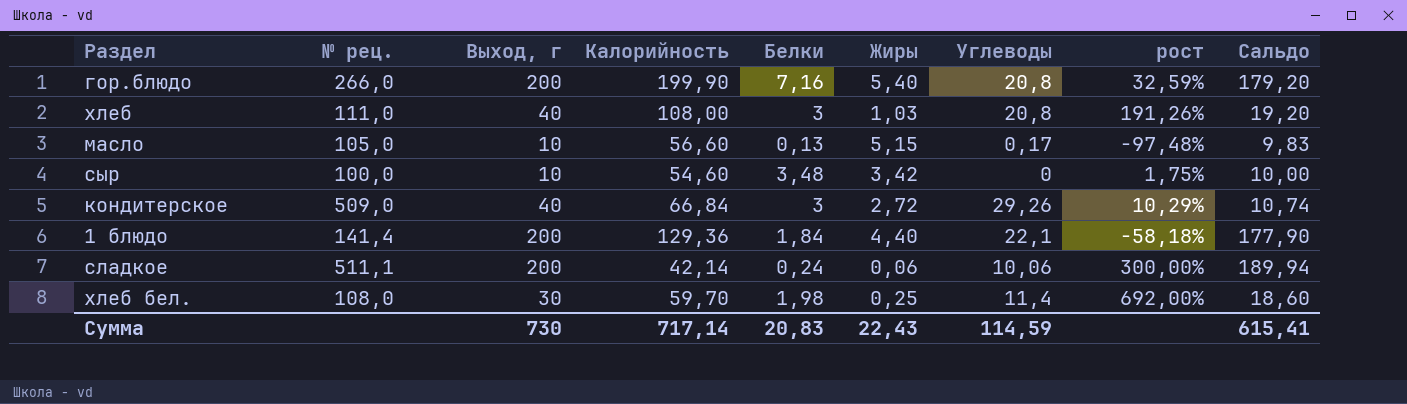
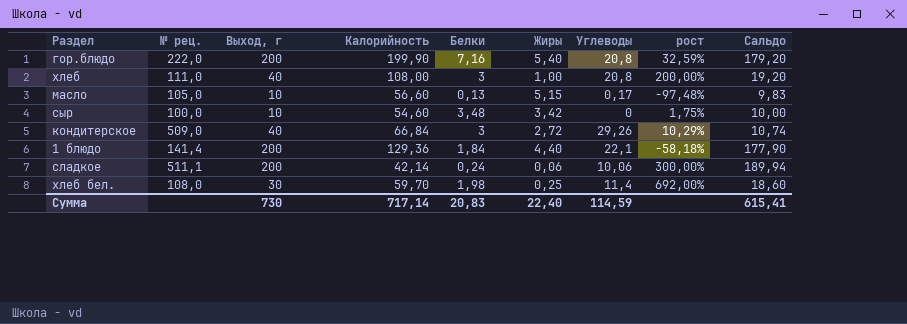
гор.блюдо | № рец.: 266,0 -> 222,0
хлеб | Жиры: 1,03 -> 1,00
хлеб | рост: 191,26% -> 200,00%
Сумма | Жиры: 22,43 -> 22,40

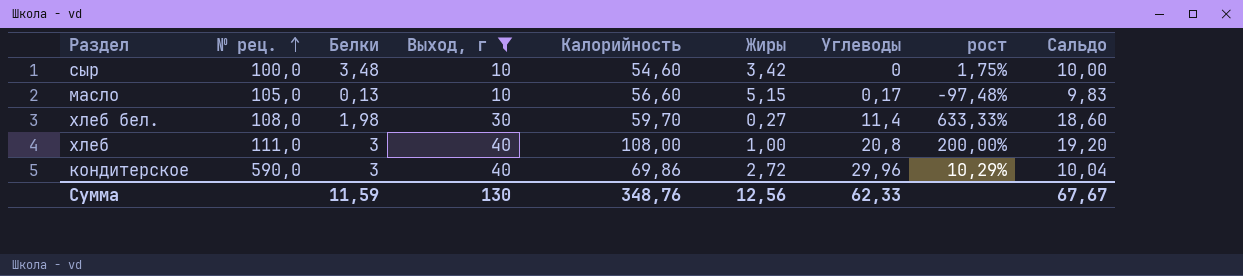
filter: none -> Выход, г != 200
row order: none -> № рец. ascending
column Белки | position: 5 -> 3
хлеб бел. | Жиры: 0,25 -> 0,27
хлеб бел. | рост: 692,00% -> 633,33%
кондитерское | № рец.: 509,0 -> 590,0
кондитерское | Калорийность: 66,84 -> 69,86
кондитерское | Углеводы: 29,26 -> 29,96
кондитерское | Сальдо: 10,74 -> 10,04
Сумма | Белки: 20,83 -> 11,59
Сумма | Выход, г: 730 -> 130
Сумма | Калорийность: 717,14 -> 348,76
Сумма | Жиры: 22,40 -> 12,56
Сумма | Углеводы: 114,59 -> 62,33
Сумма | Сальдо: 615,41 -> 67,67

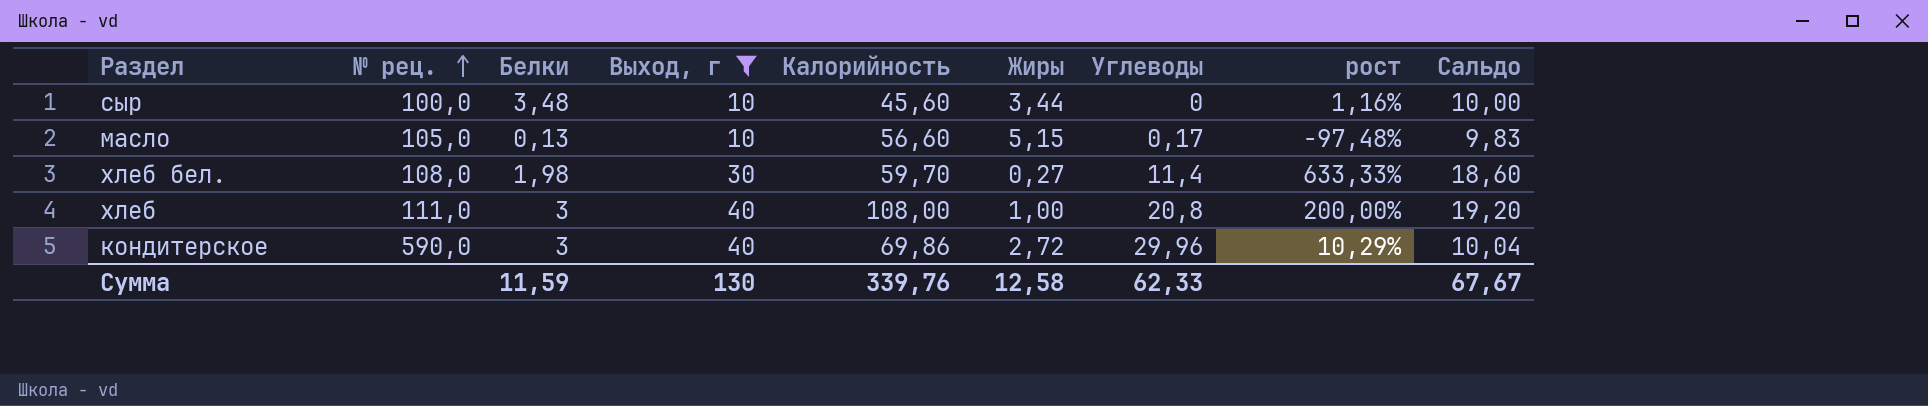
сыр | Калорийность: 54,60 -> 45,60
сыр | Жиры: 3,42 -> 3,44
сыр | рост: 1,75% -> 1,16%
Сумма | Калорийность: 348,76 -> 339,76
Сумма | Жиры: 12,56 -> 12,58

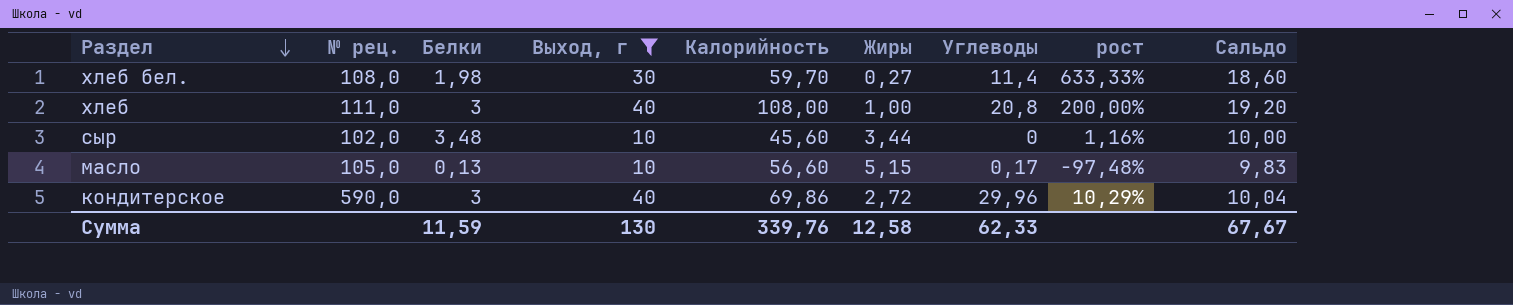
row order: № рец. ascending -> Раздел descending
сыр | № рец.: 100,0 -> 102,0

